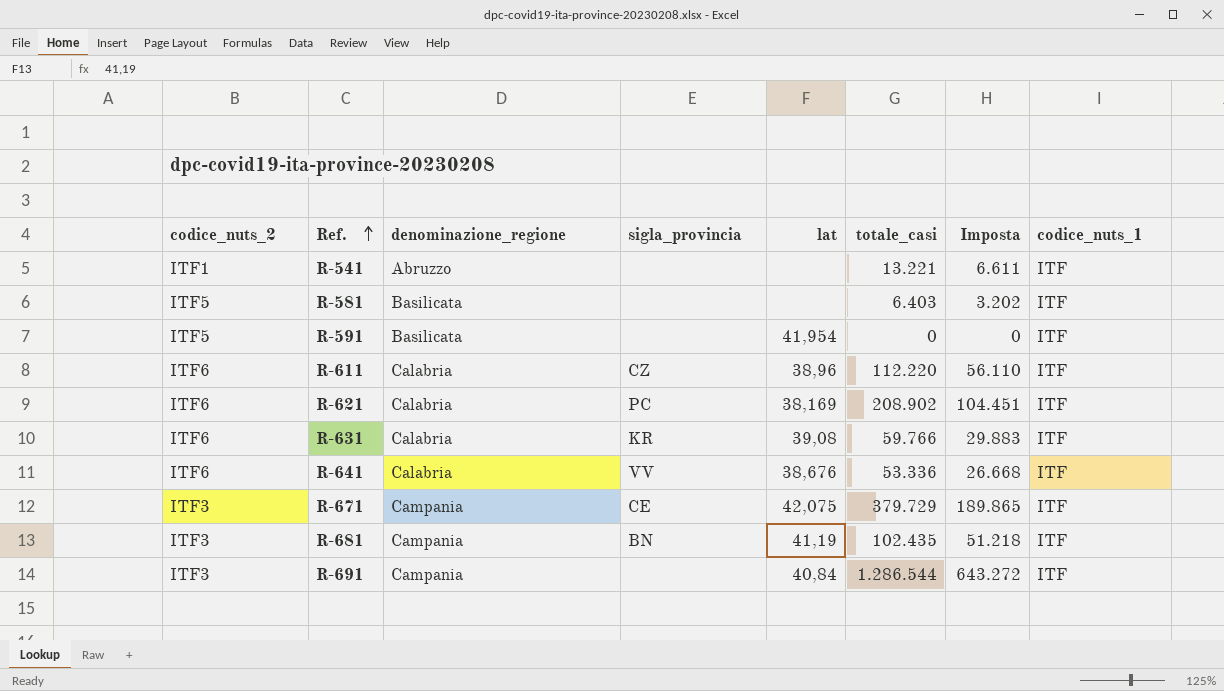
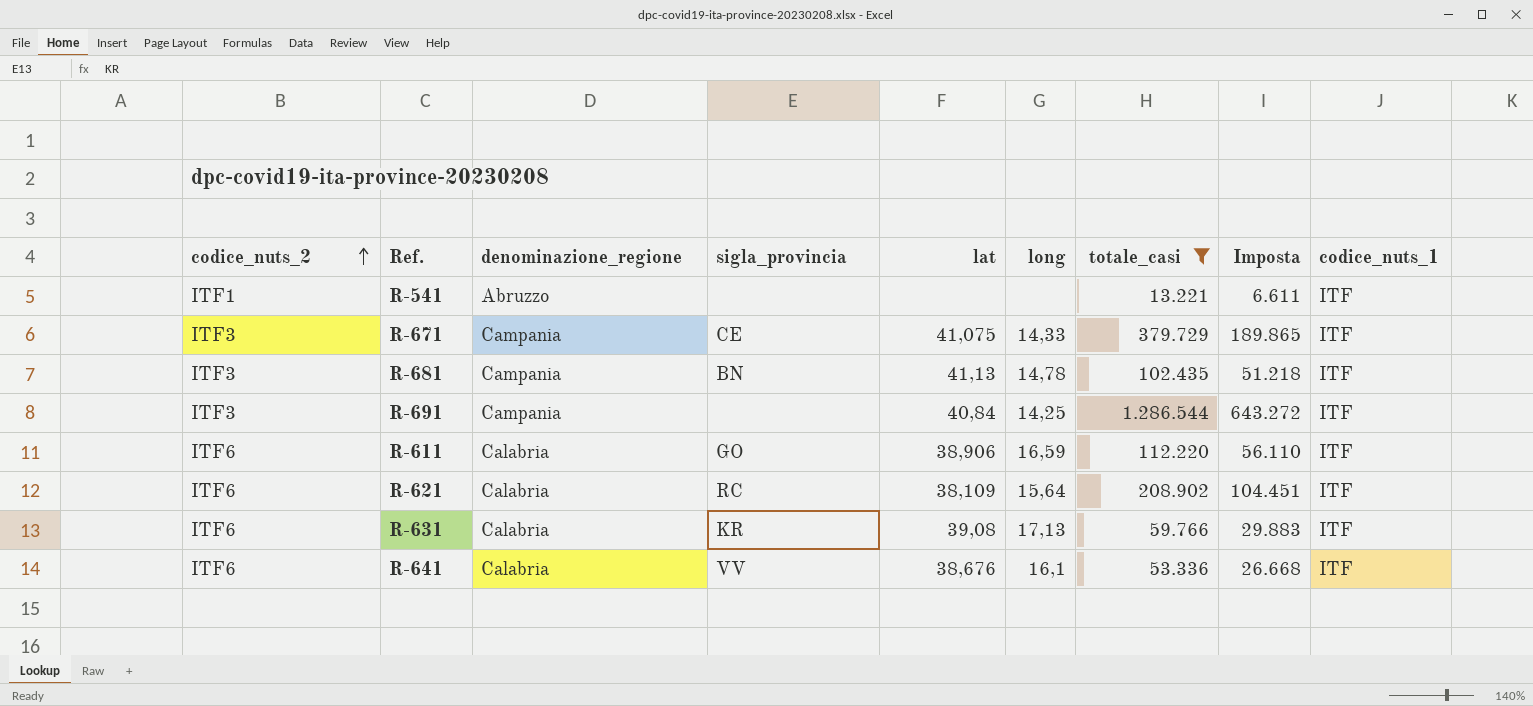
filter: none -> totale_casi >= 13.221
row order: Ref. ascending -> codice_nuts_2 ascending
column long | position: none -> 6
R-671 | lat: 42,075 -> 41,075
R-681 | lat: 41,19 -> 41,13
R-611 | sigla_provincia: CZ -> GO
R-611 | lat: 38,96 -> 38,906
R-621 | sigla_provincia: PC -> RC
R-621 | lat: 38,169 -> 38,109

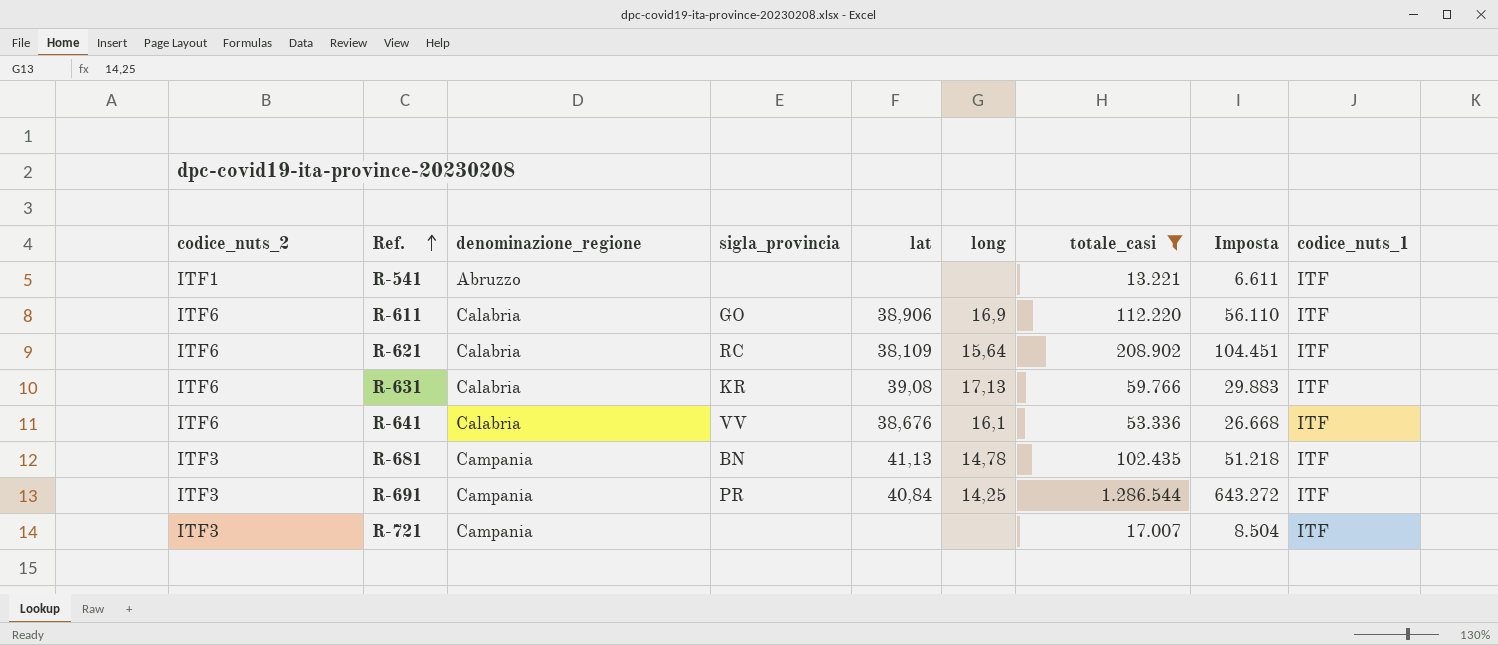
row order: codice_nuts_2 ascending -> Ref. ascending
row R-671: ITF3 | Campania | CE | 41,075 | 14,33 | 379.729 | 189.865 | ITF -> none
R-611 | long: 16,59 -> 16,9
R-691 | sigla_provincia: none -> PR
row R-721: none -> ITF3 | Campania | none | none | none | 17.007 | 8.504 | ITF

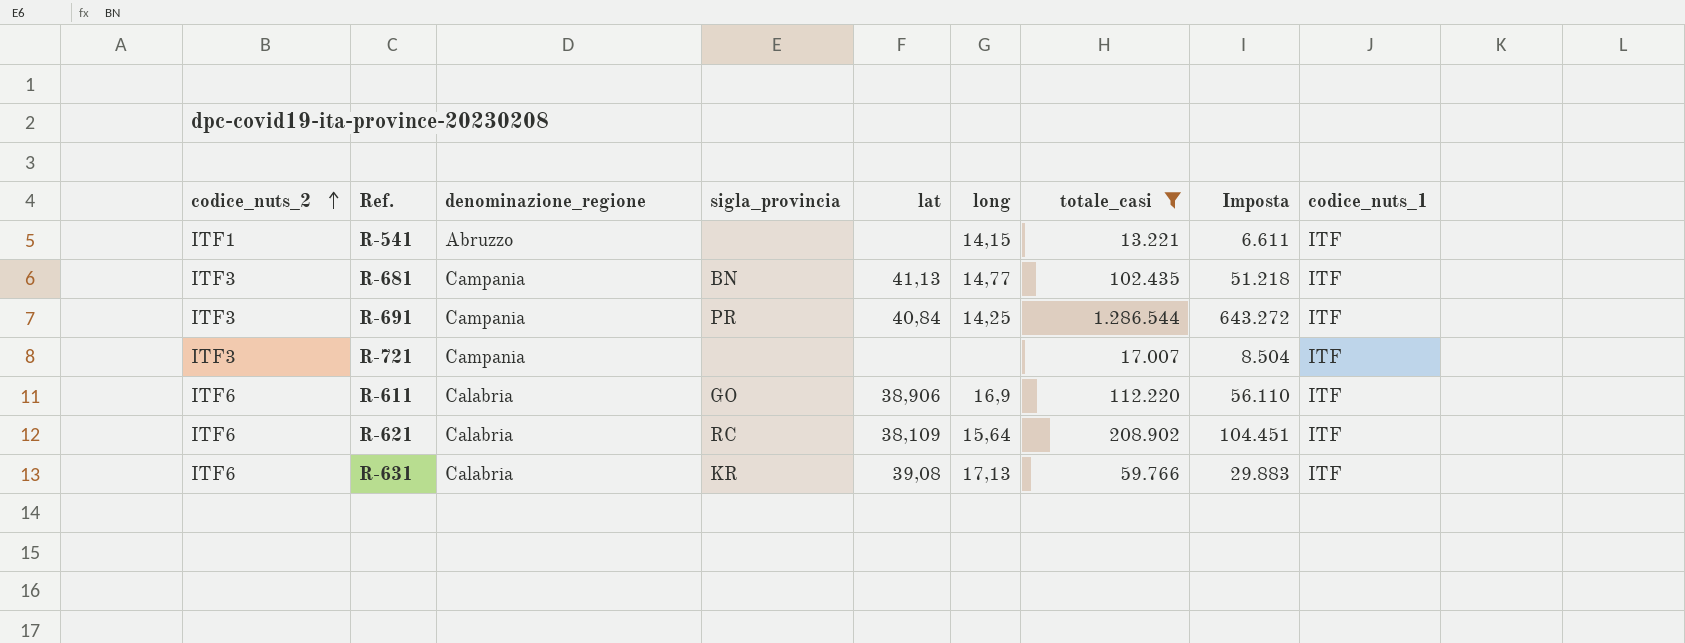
row order: Ref. ascending -> codice_nuts_2 ascending
row R-641: ITF6 | Calabria | VV | 38,676 | 16,1 | 53.336 | 26.668 | ITF -> none
R-541 | long: none -> 14,15
R-681 | long: 14,78 -> 14,77

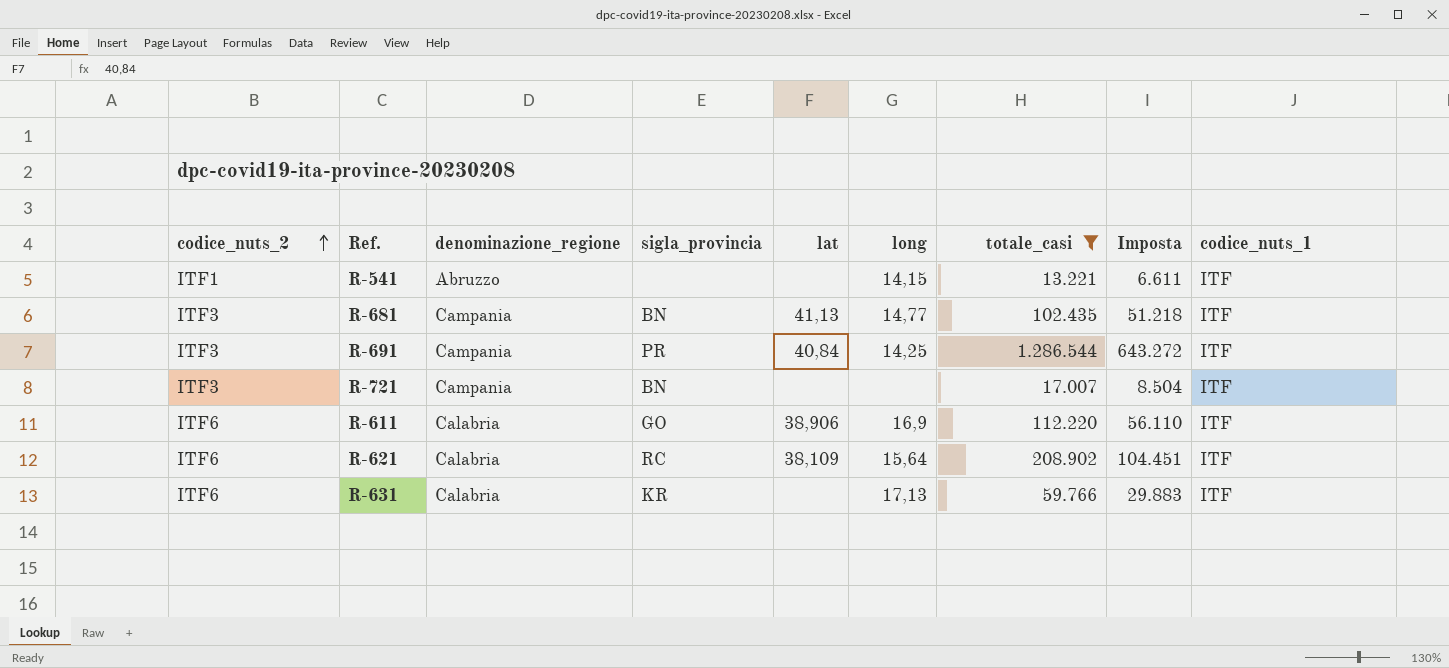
R-721 | sigla_provincia: none -> BN
R-631 | lat: 39,08 -> none

